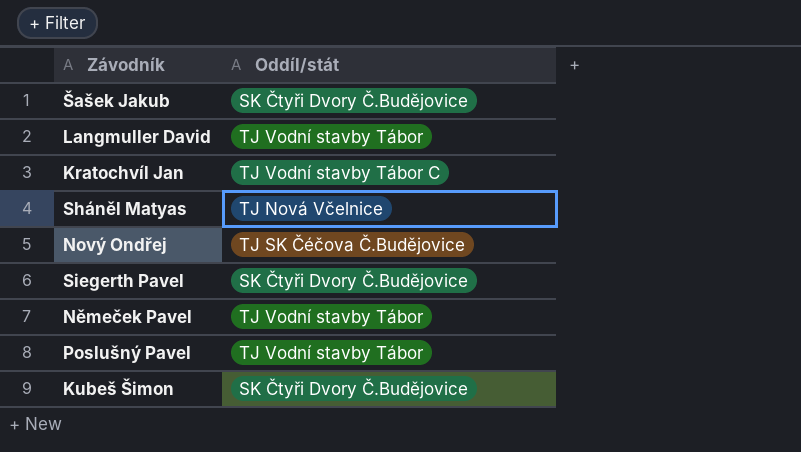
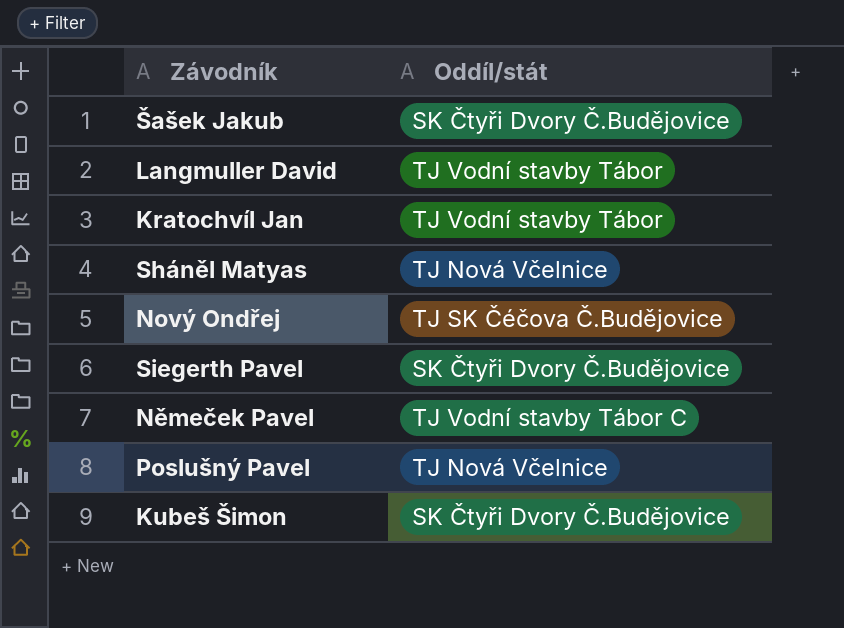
Kratochvíl Jan | Oddíl/stát: TJ Vodní stavby Tábor C -> TJ Vodní stavby Tábor
Němeček Pavel | Oddíl/stát: TJ Vodní stavby Tábor -> TJ Vodní stavby Tábor C
Poslušný Pavel | Oddíl/stát: TJ Vodní stavby Tábor -> TJ Nová Včelnice

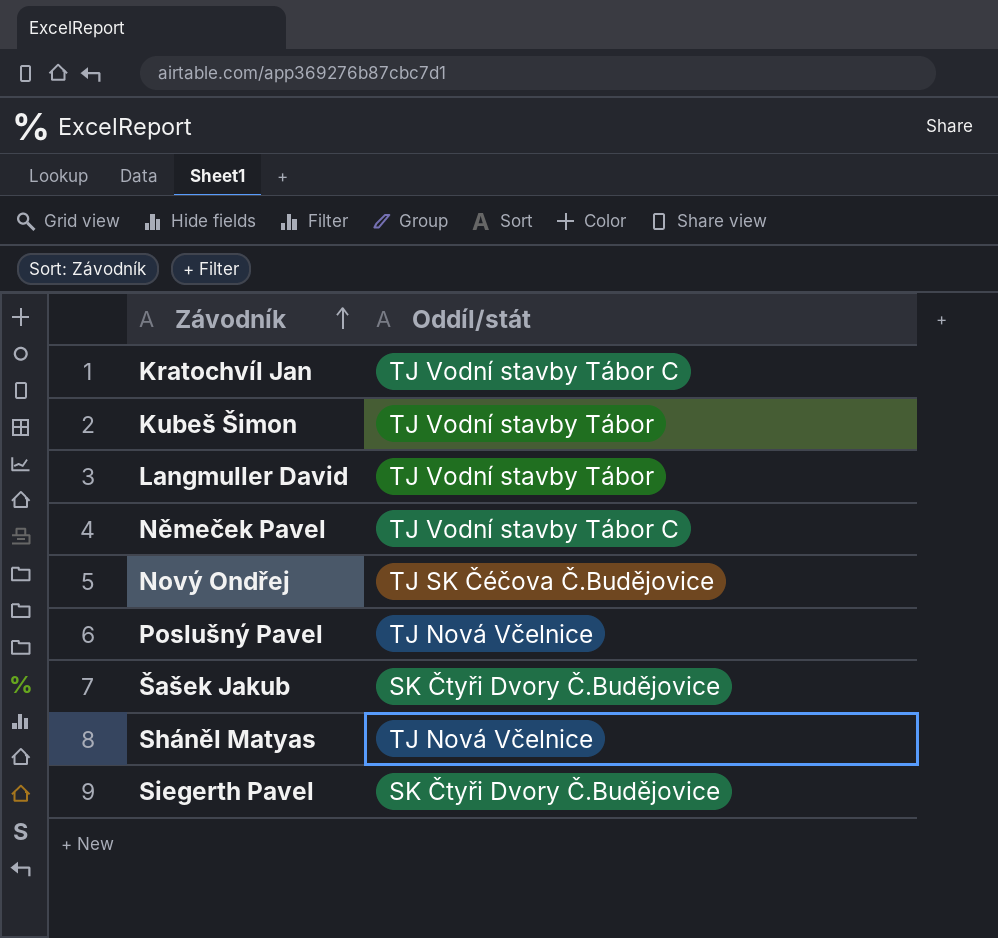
row order: none -> Závodník ascending
Kratochvíl Jan | Oddíl/stát: TJ Vodní stavby Tábor -> TJ Vodní stavby Tábor C
Kubeš Šimon | Oddíl/stát: SK Čtyři Dvory Č.Budějovice -> TJ Vodní stavby Tábor

